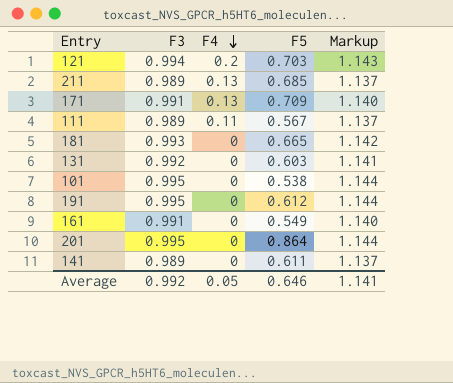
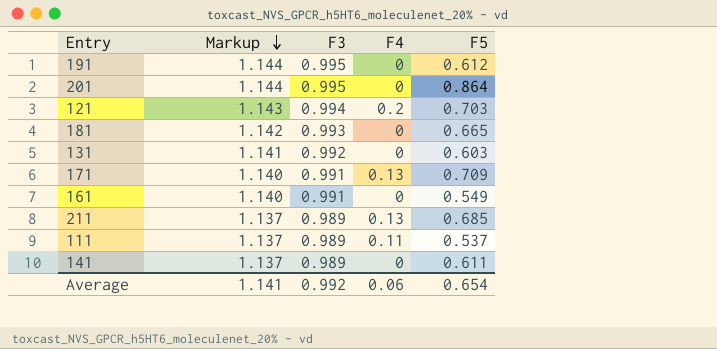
row order: F4 descending -> Markup descending
column Markup | position: 5 -> 2
row 101: 0.995 | 0 | 0.538 | 1.144 -> none
111 | F5: 0.567 -> 0.537
Average | F4: 0.05 -> 0.06
Average | F5: 0.646 -> 0.654

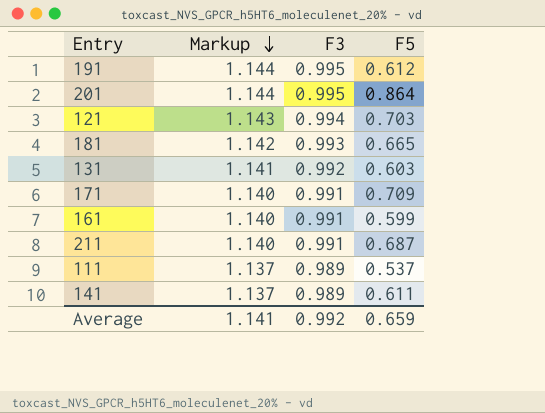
column F4 | position: 4 -> none
161 | F5: 0.549 -> 0.599
211 | Markup: 1.137 -> 1.140
211 | F3: 0.989 -> 0.991
211 | F5: 0.685 -> 0.687
Average | F5: 0.654 -> 0.659

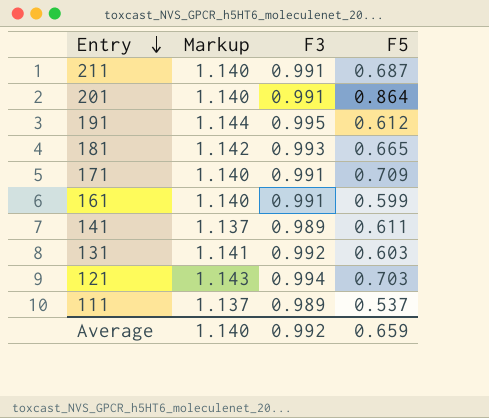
row order: Markup descending -> Entry descending
201 | Markup: 1.144 -> 1.140
201 | F3: 0.995 -> 0.991
Average | Markup: 1.141 -> 1.140

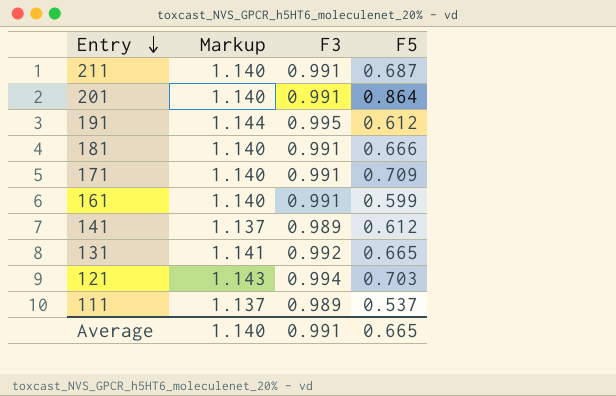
181 | Markup: 1.142 -> 1.140
181 | F3: 0.993 -> 0.991
181 | F5: 0.665 -> 0.666
141 | F5: 0.611 -> 0.612
131 | F5: 0.603 -> 0.665
Average | F3: 0.992 -> 0.991
Average | F5: 0.659 -> 0.665

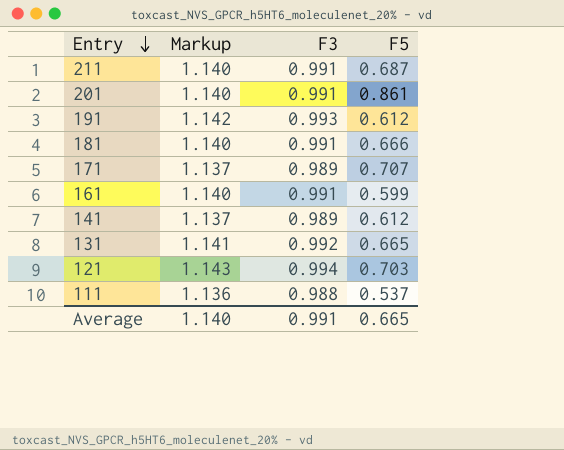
201 | F5: 0.864 -> 0.861
191 | Markup: 1.144 -> 1.142
191 | F3: 0.995 -> 0.993
171 | Markup: 1.140 -> 1.137
171 | F3: 0.991 -> 0.989
171 | F5: 0.709 -> 0.707
111 | Markup: 1.137 -> 1.136
111 | F3: 0.989 -> 0.988

